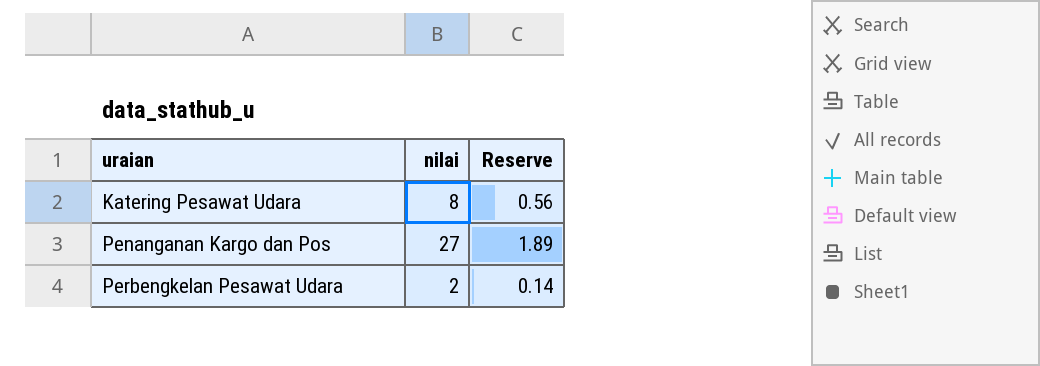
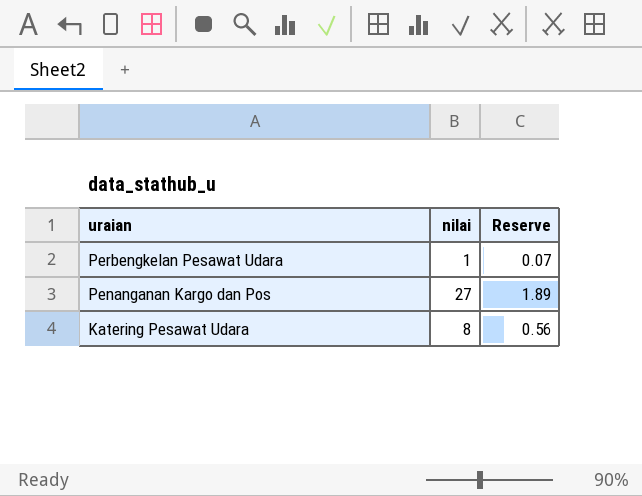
row order: uraian ascending -> uraian descending
Perbengkelan Pesawat Udara | nilai: 2 -> 1
Perbengkelan Pesawat Udara | Reserve: 0.14 -> 0.07

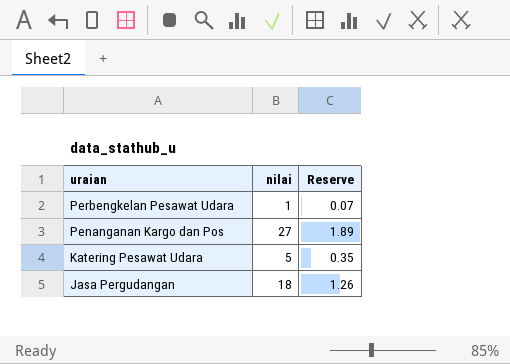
Katering Pesawat Udara | nilai: 8 -> 5
Katering Pesawat Udara | Reserve: 0.56 -> 0.35
row Jasa Pergudangan: none -> 18 | 1.26

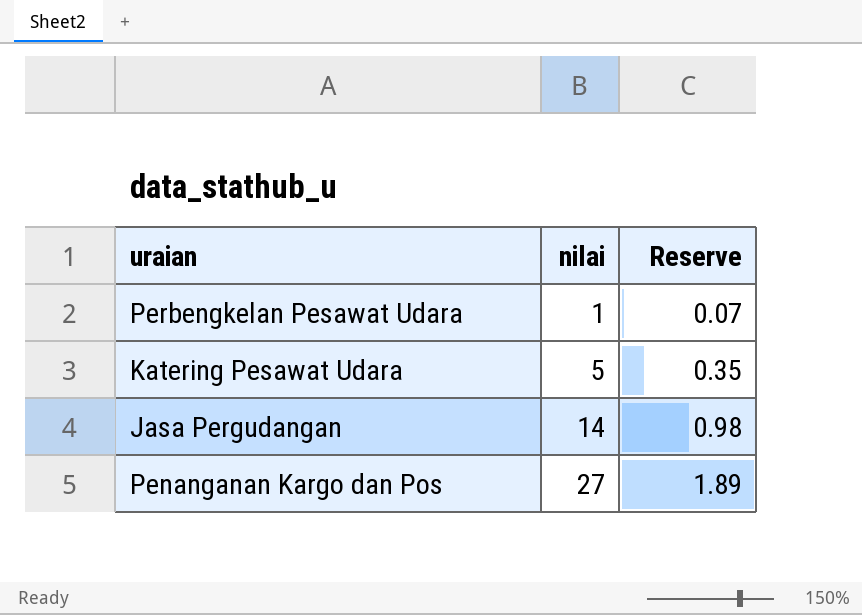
row order: uraian descending -> nilai ascending
Jasa Pergudangan | nilai: 18 -> 14
Jasa Pergudangan | Reserve: 1.26 -> 0.98

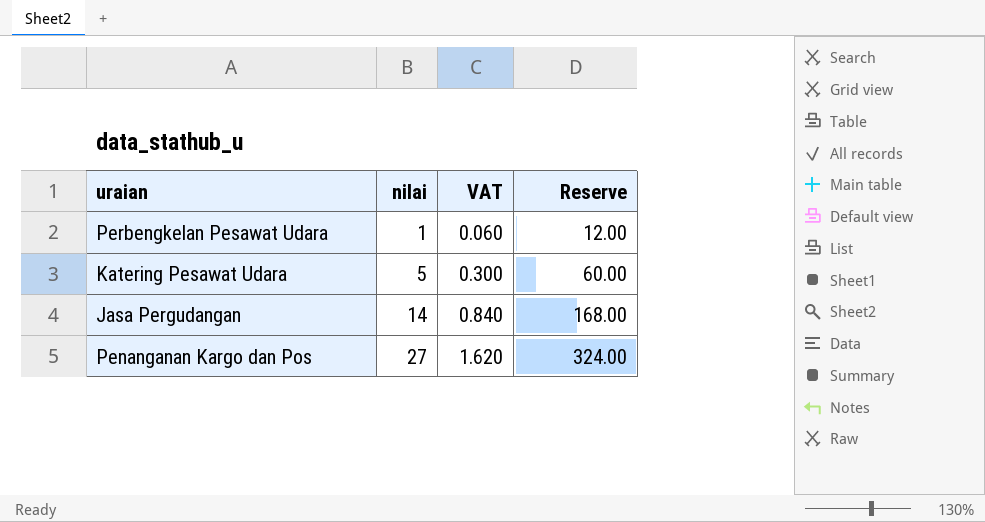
column VAT | formula: none -> [nilai] * 0.06
column Reserve | formula: [nilai] * 0.07 -> [nilai] * 12

